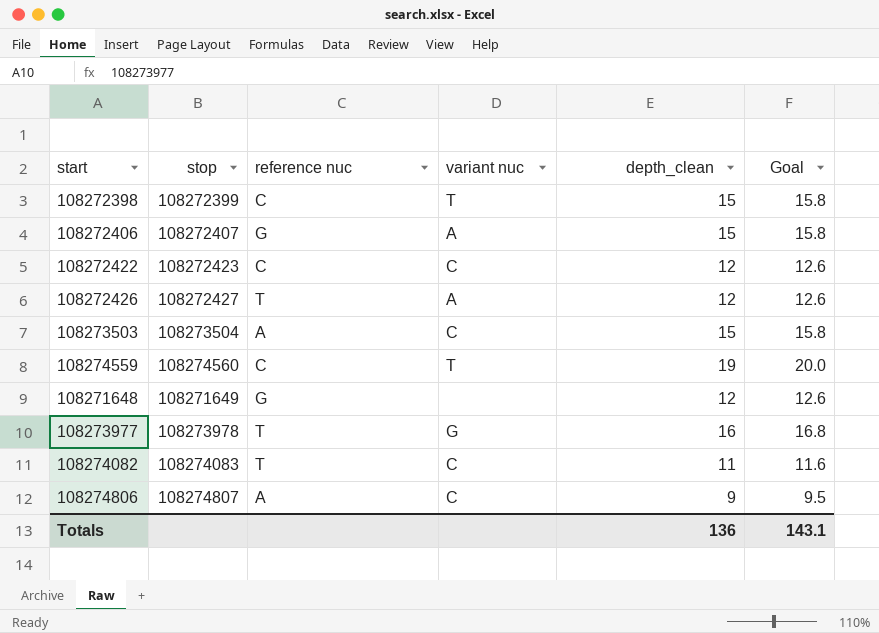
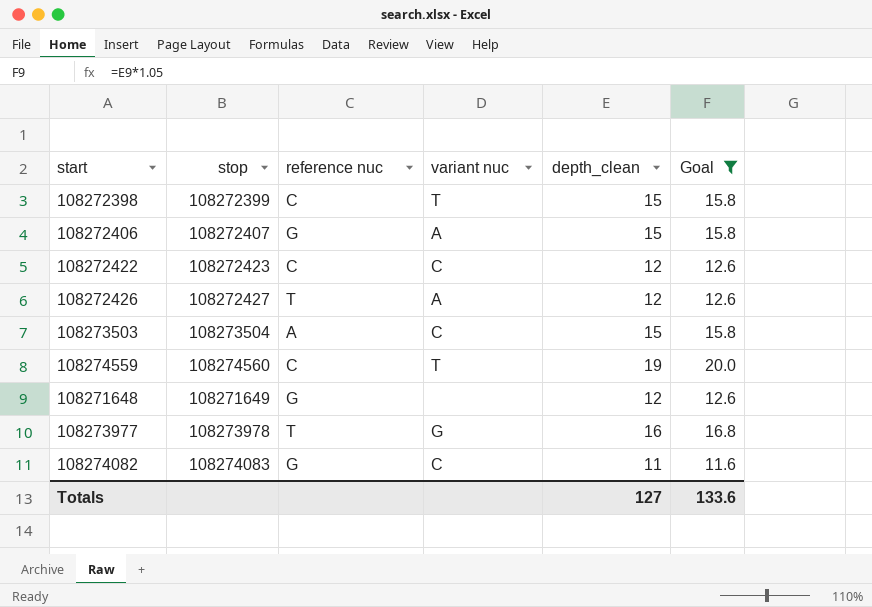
filter: none -> Goal != 9.5
108274082 | reference nuc: T -> G
Totals | depth_clean: 136 -> 127
Totals | Goal: 143.1 -> 133.6

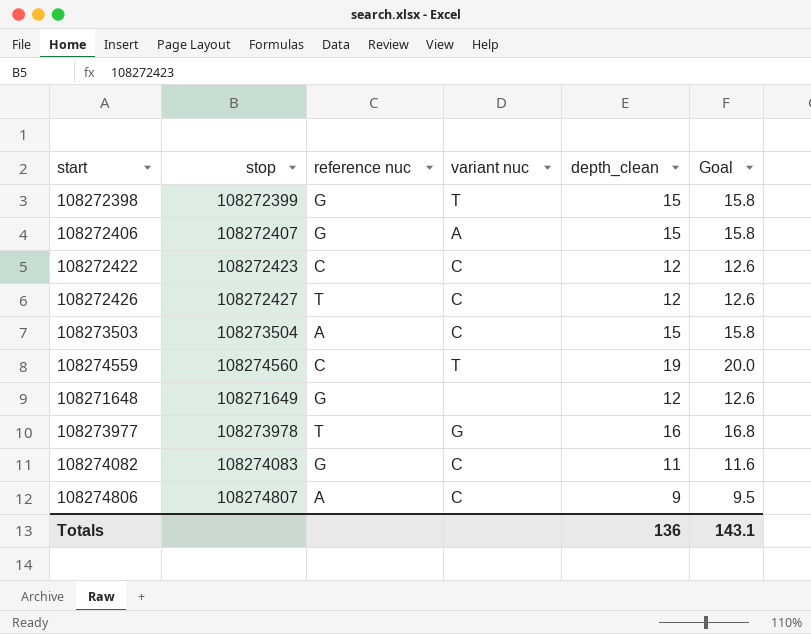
filter: Goal != 9.5 -> none
108272398 | reference nuc: C -> G
108272426 | variant nuc: A -> C
Totals | depth_clean: 127 -> 136
Totals | Goal: 133.6 -> 143.1

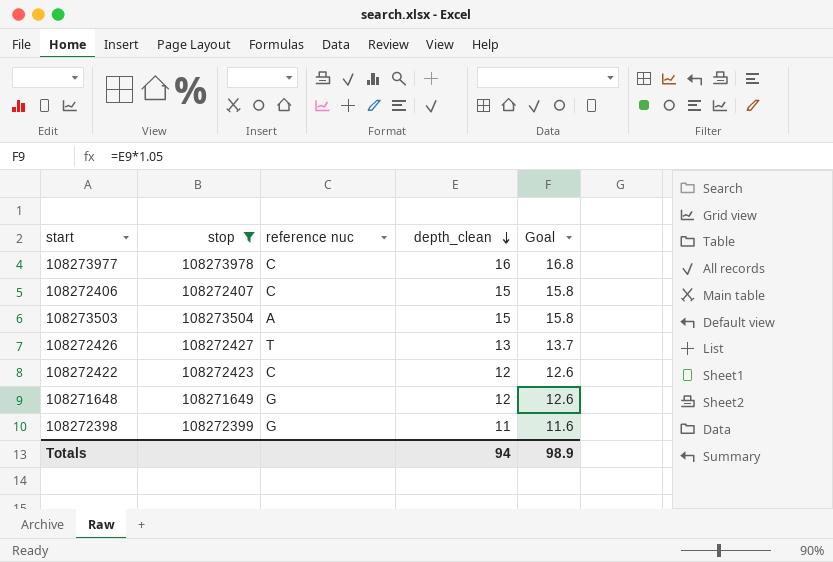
filter: none -> stop <= 108273978
row order: none -> depth_clean descending
column variant nuc | position: 4 -> none
108273977 | reference nuc: T -> C
108272406 | reference nuc: G -> C
108272426 | depth_clean: 12 -> 13
108272426 | Goal: 12.6 -> 13.7
108272398 | depth_clean: 15 -> 11
108272398 | Goal: 15.8 -> 11.6
Totals | depth_clean: 136 -> 94
Totals | Goal: 143.1 -> 98.9

